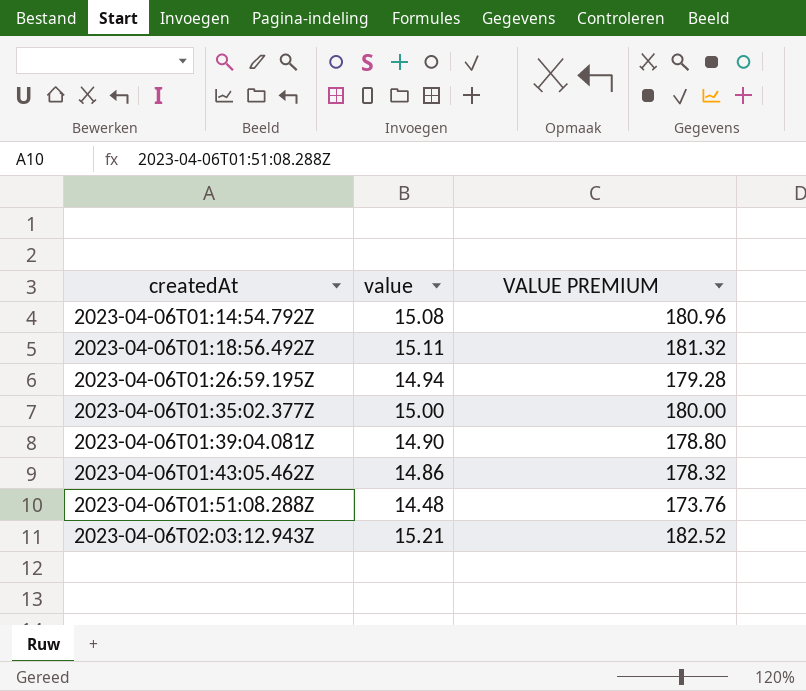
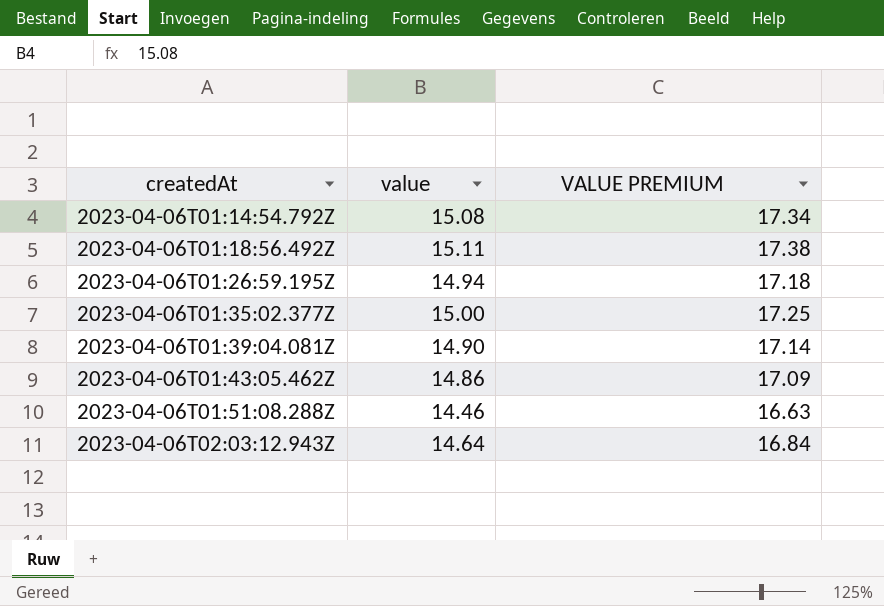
column VALUE PREMIUM | formula: [value] * 12 -> [value] * 1.15
2023-04-06T01:51:08.288Z | value: 14.48 -> 14.46
2023-04-06T02:03:12.943Z | value: 15.21 -> 14.64

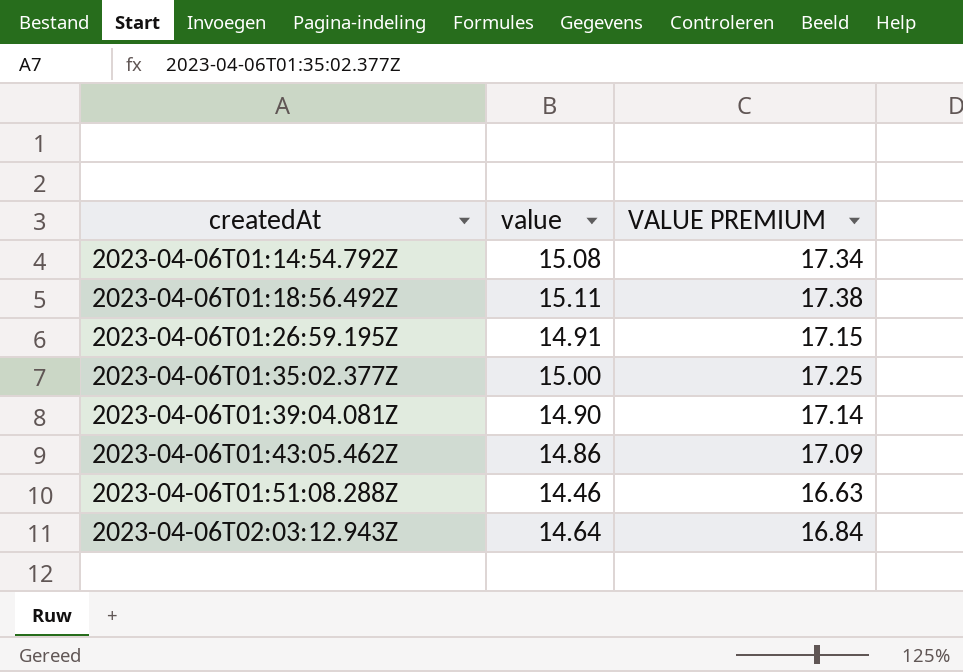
2023-04-06T01:26:59.195Z | value: 14.94 -> 14.91
2023-04-06T01:26:59.195Z | VALUE PREMIUM: 17.18 -> 17.15

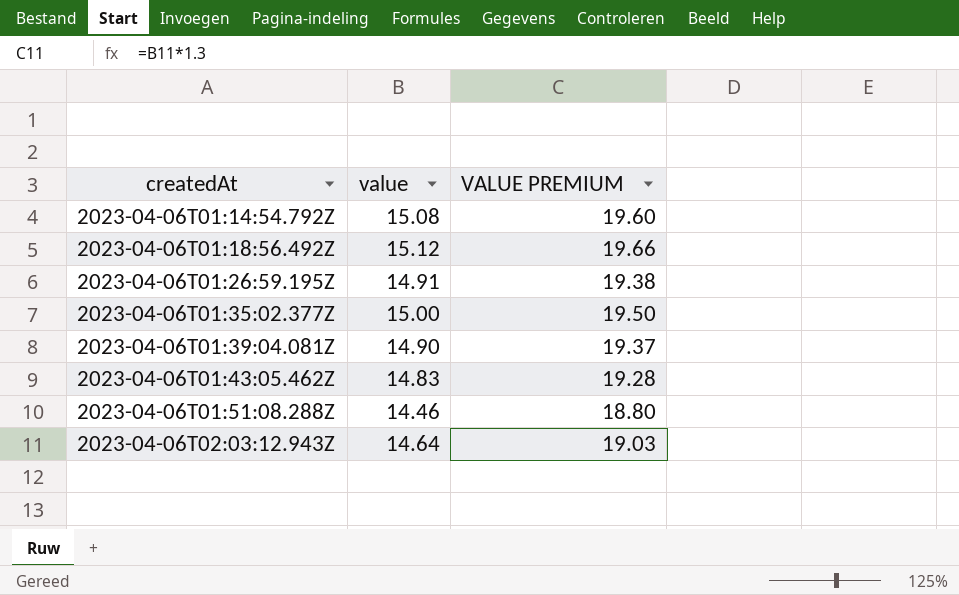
column VALUE PREMIUM | formula: [value] * 1.15 -> [value] * 1.3
2023-04-06T01:18:56.492Z | value: 15.11 -> 15.12
2023-04-06T01:43:05.462Z | value: 14.86 -> 14.83

